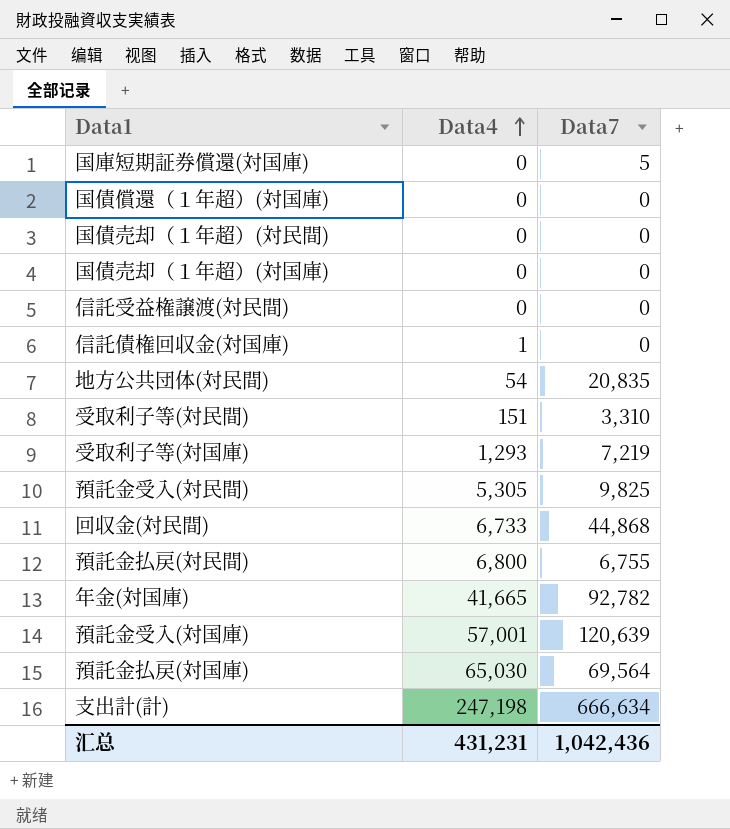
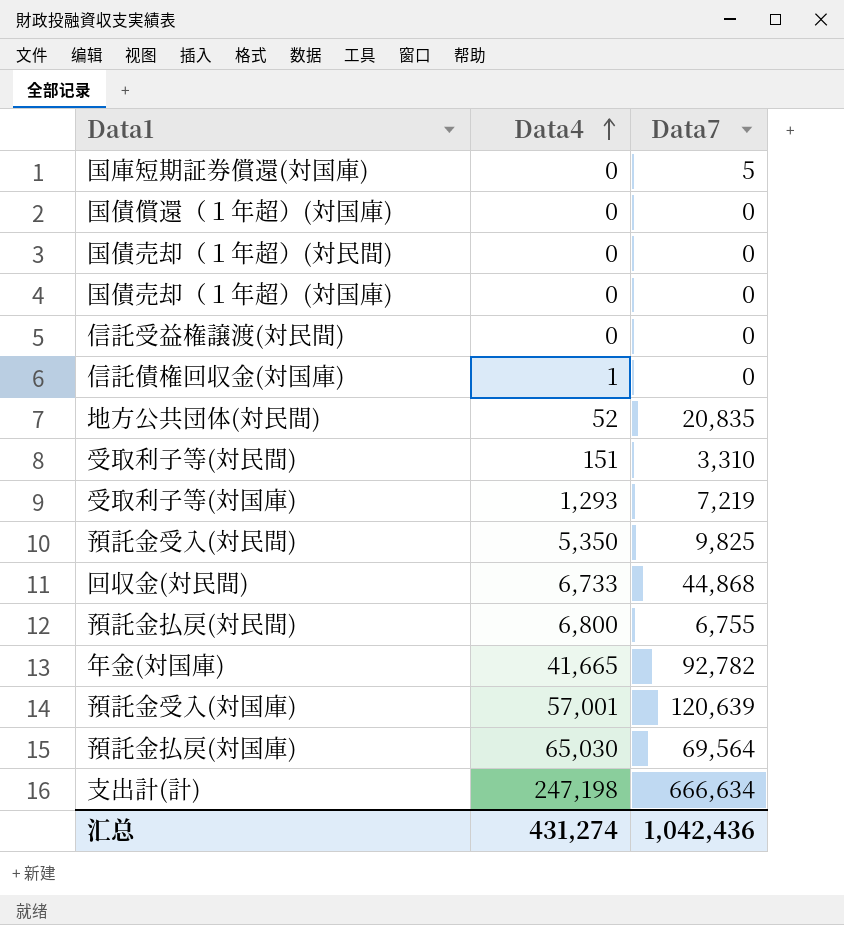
地方公共団体(対民間) | Data4: 54 -> 52
預託金受入(対民間) | Data4: 5,305 -> 5,350
汇总 | Data4: 431,231 -> 431,274

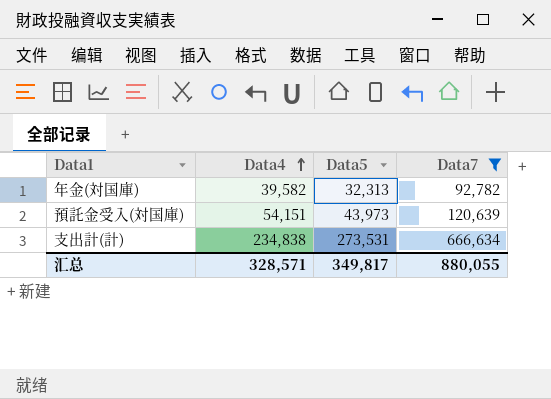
filter: none -> Data7 >= 92,782
column Data5 | position: none -> 3
年金(対国庫) | Data4: 41,665 -> 39,582
預託金受入(対国庫) | Data4: 57,001 -> 54,151
支出計(計) | Data4: 247,198 -> 234,838
汇总 | Data4: 431,274 -> 328,571
汇总 | Data7: 1,042,436 -> 880,055

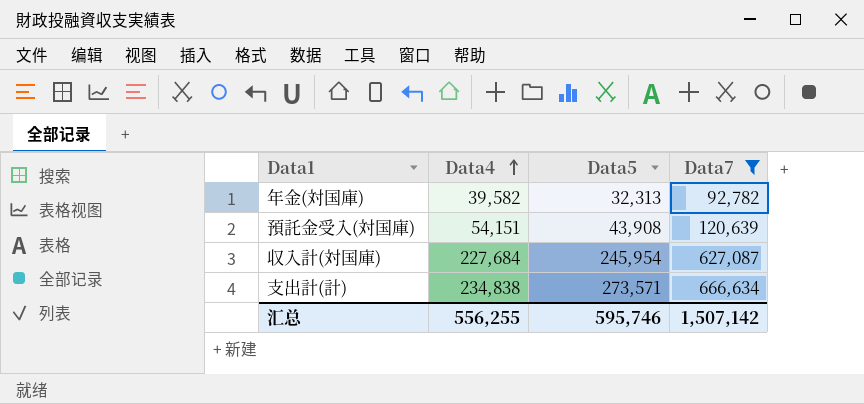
預託金受入(対国庫) | Data5: 43,973 -> 43,908
row 収入計(対国庫): none -> 227,684 | 245,954 | 627,087
支出計(計) | Data5: 273,531 -> 273,571
汇总 | Data4: 328,571 -> 556,255
汇总 | Data5: 349,817 -> 595,746
汇总 | Data7: 880,055 -> 1,507,142

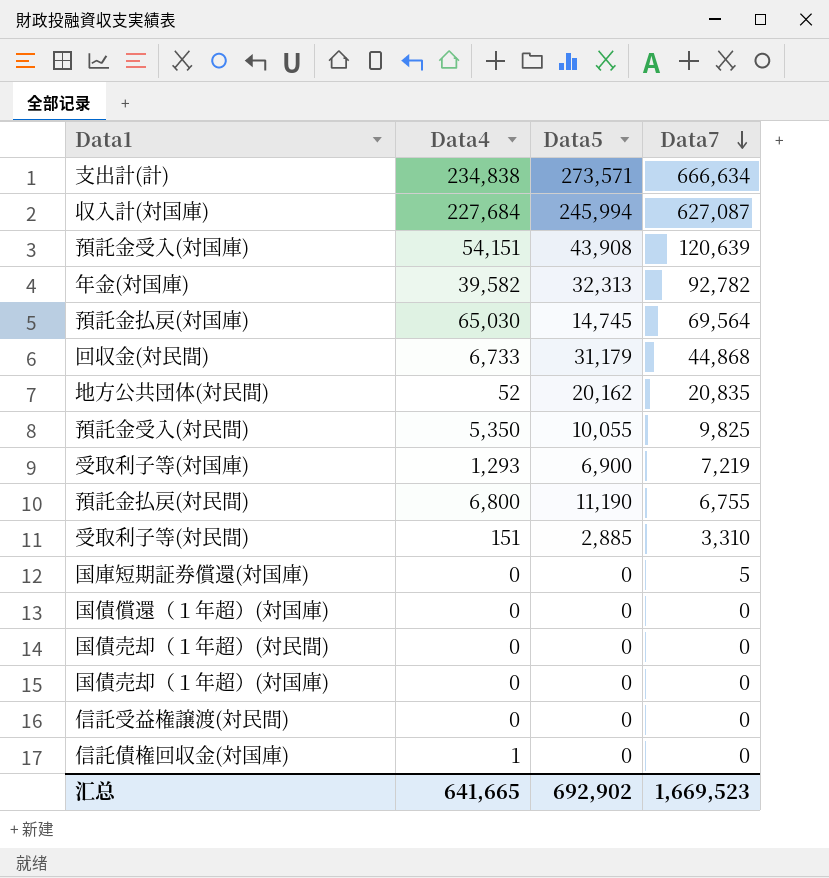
filter: Data7 >= 92,782 -> none
row order: Data4 ascending -> Data7 descending
収入計(対国庫) | Data5: 245,954 -> 245,994
汇总 | Data4: 556,255 -> 641,665
汇总 | Data5: 595,746 -> 692,902
汇总 | Data7: 1,507,142 -> 1,669,523

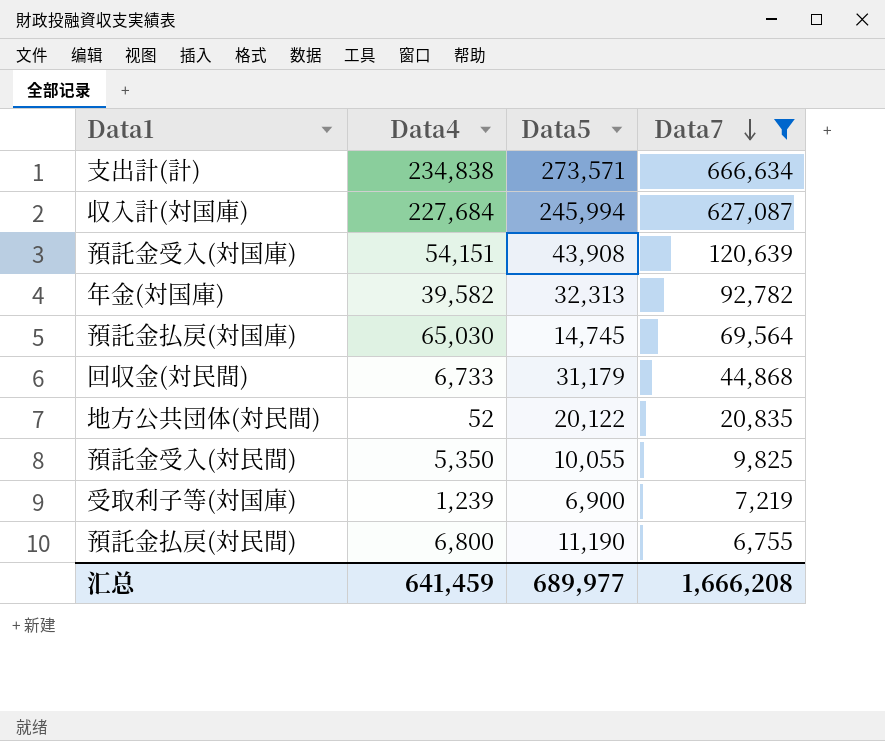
filter: none -> Data7 >= 6,755
地方公共団体(対民間) | Data5: 20,162 -> 20,122
受取利子等(対国庫) | Data4: 1,293 -> 1,239
汇总 | Data4: 641,665 -> 641,459
汇总 | Data5: 692,902 -> 689,977
汇总 | Data7: 1,669,523 -> 1,666,208

